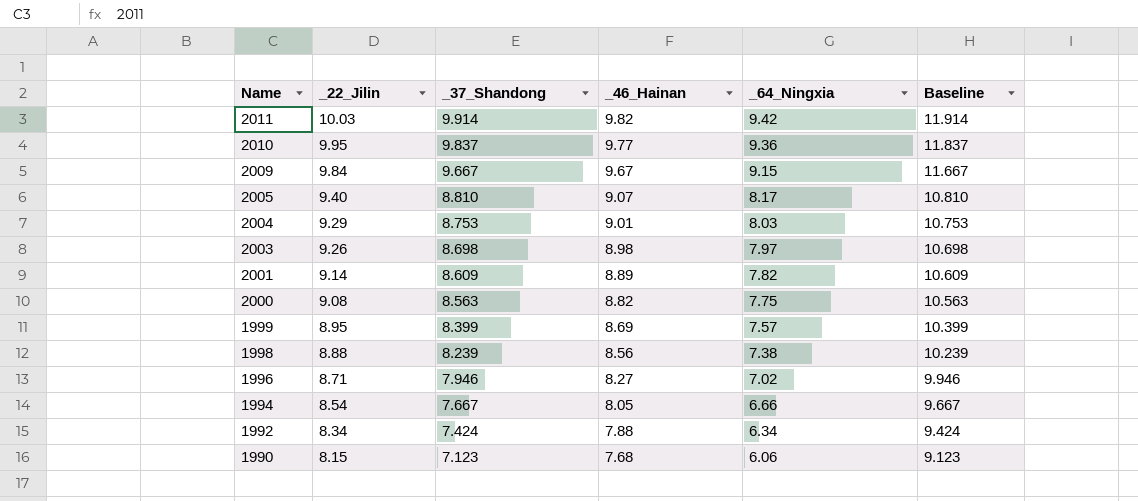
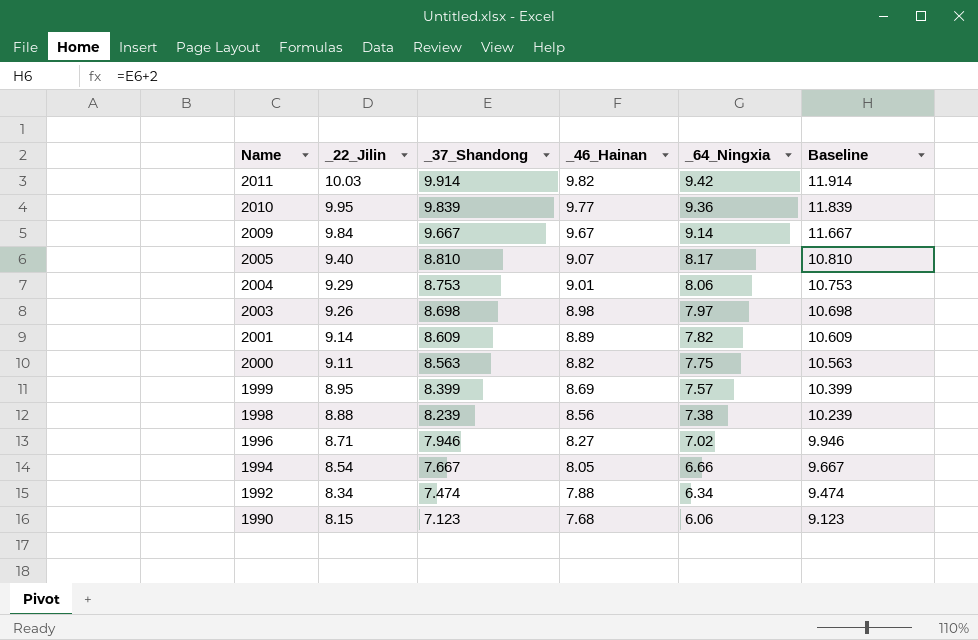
2010 | _37_Shandong: 9.837 -> 9.839
2010 | Baseline: 11.837 -> 11.839
2009 | _64_Ningxia: 9.15 -> 9.14
2004 | _64_Ningxia: 8.03 -> 8.06
2000 | _22_Jilin: 9.08 -> 9.11
1992 | _37_Shandong: 7.424 -> 7.474
1992 | Baseline: 9.424 -> 9.474

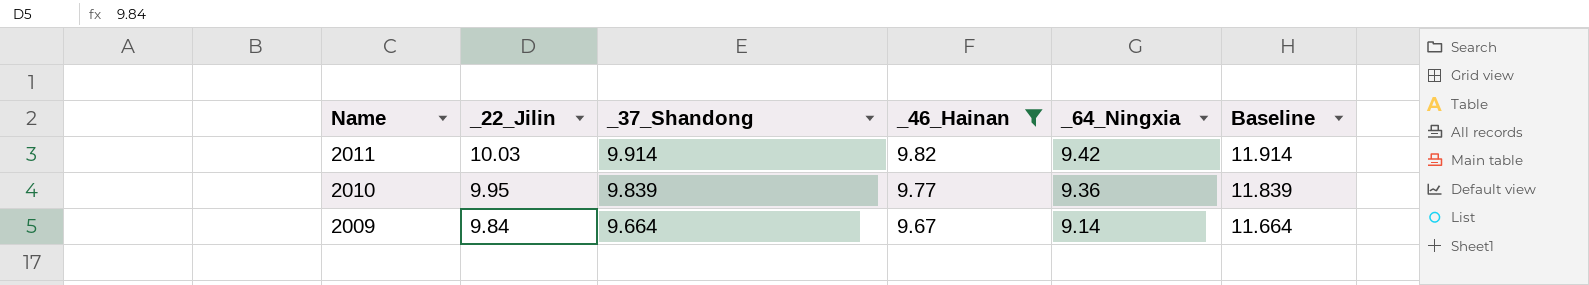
filter: none -> _46_Hainan >= 9.67
2009 | _37_Shandong: 9.667 -> 9.664
2009 | Baseline: 11.667 -> 11.664

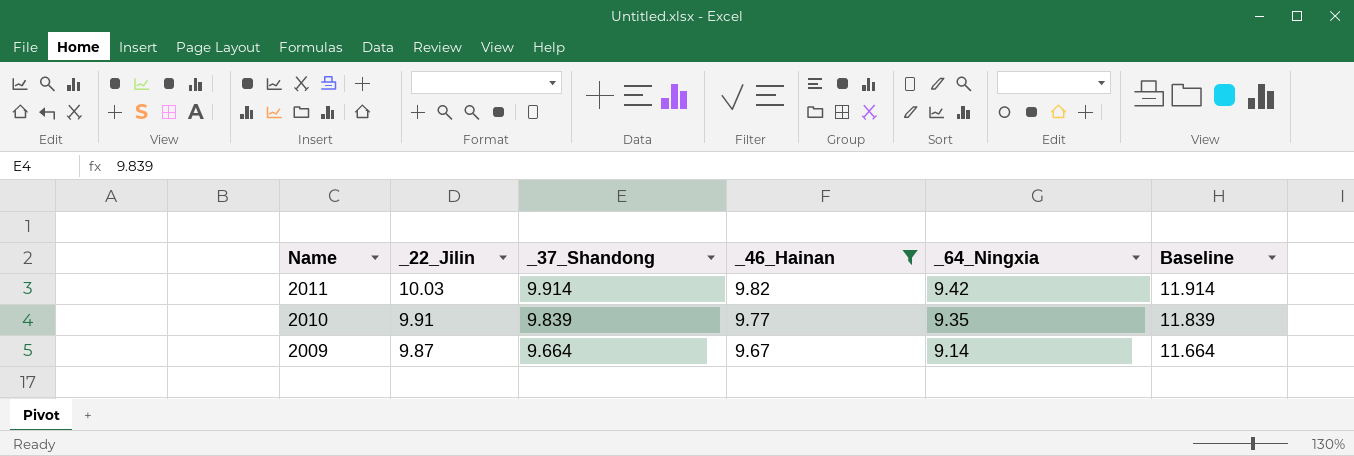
2010 | _22_Jilin: 9.95 -> 9.91
2010 | _64_Ningxia: 9.36 -> 9.35
2009 | _22_Jilin: 9.84 -> 9.87

